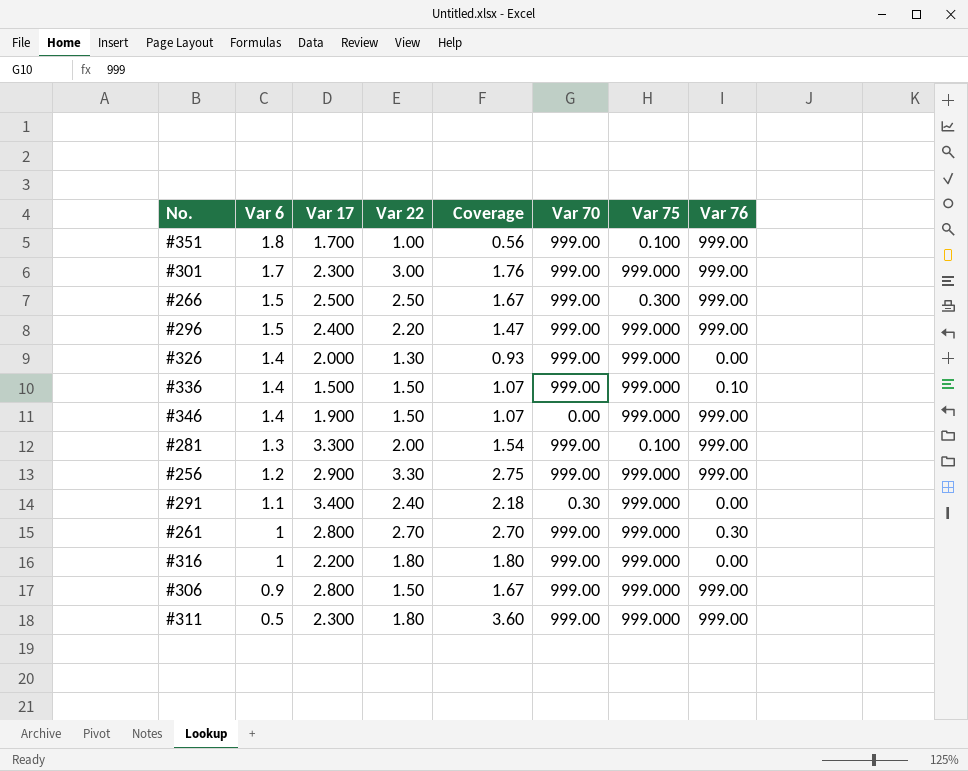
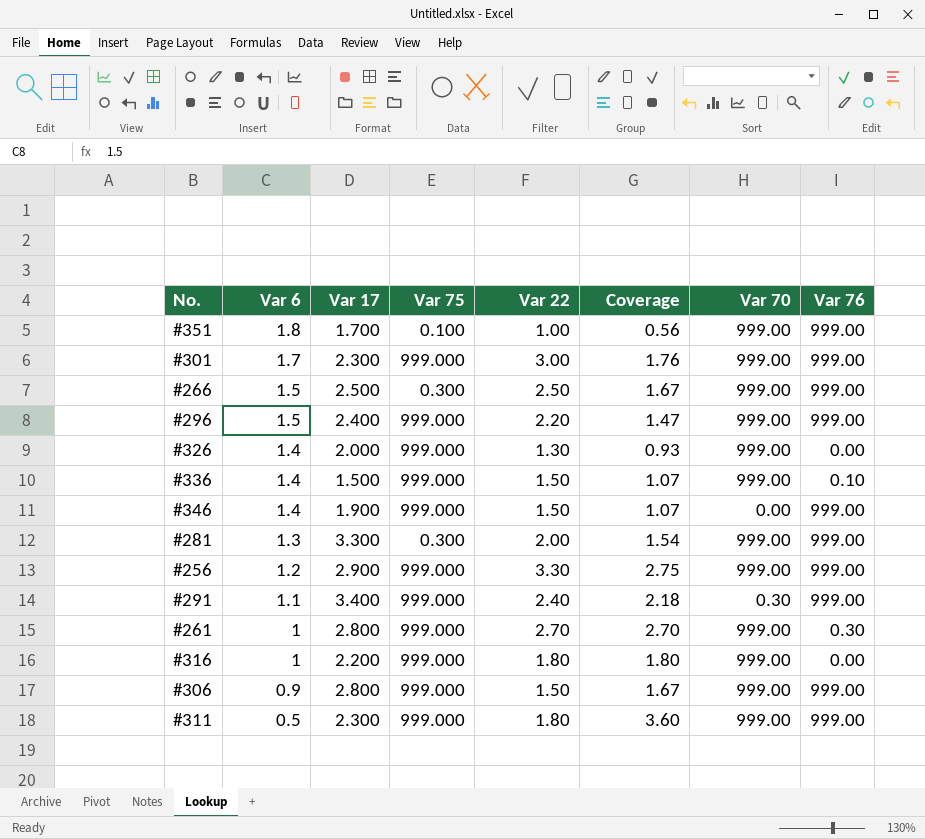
column Var 75 | position: 7 -> 4
#281 | Var 75: 0.100 -> 0.300
#291 | Var 76: 0.00 -> 999.00

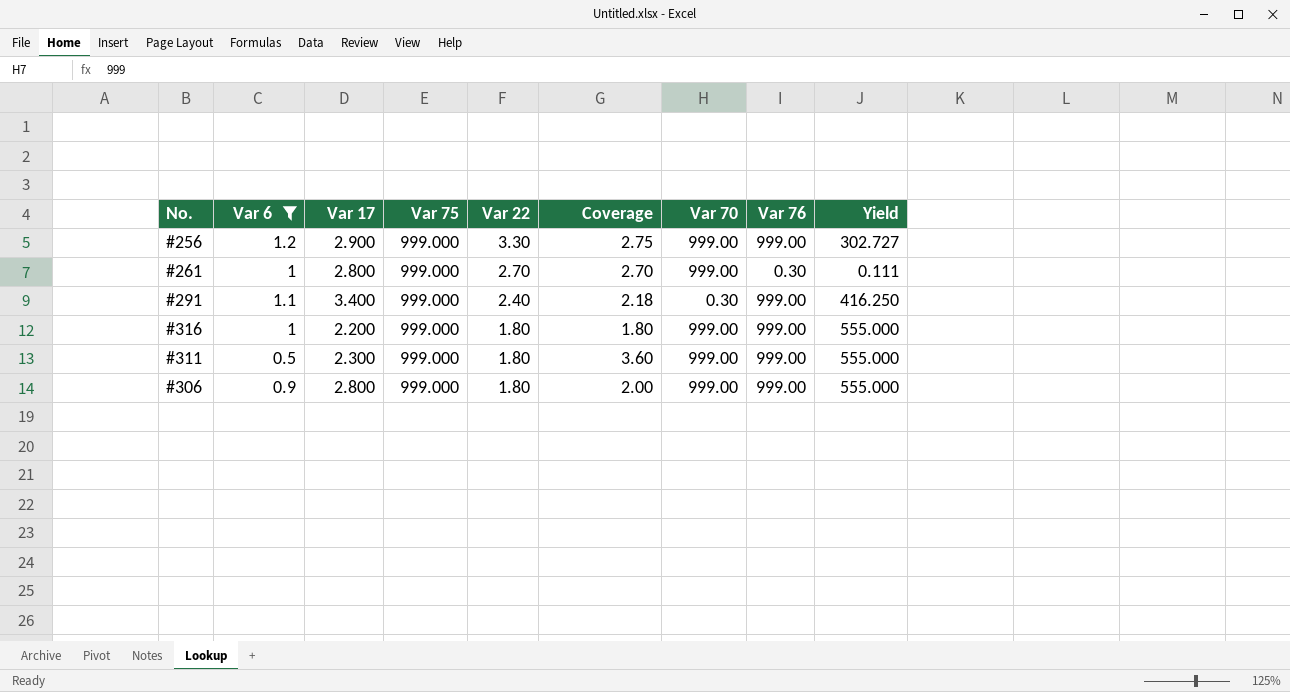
filter: none -> Var 6 <= 1.2
row order: Var 6 descending -> Var 22 descending
column Yield | formula: none -> [Var 76] / [Var 22]
#316 | Var 76: 0.00 -> 999.00
#306 | Var 22: 1.50 -> 1.80
#306 | Coverage: 1.67 -> 2.00

